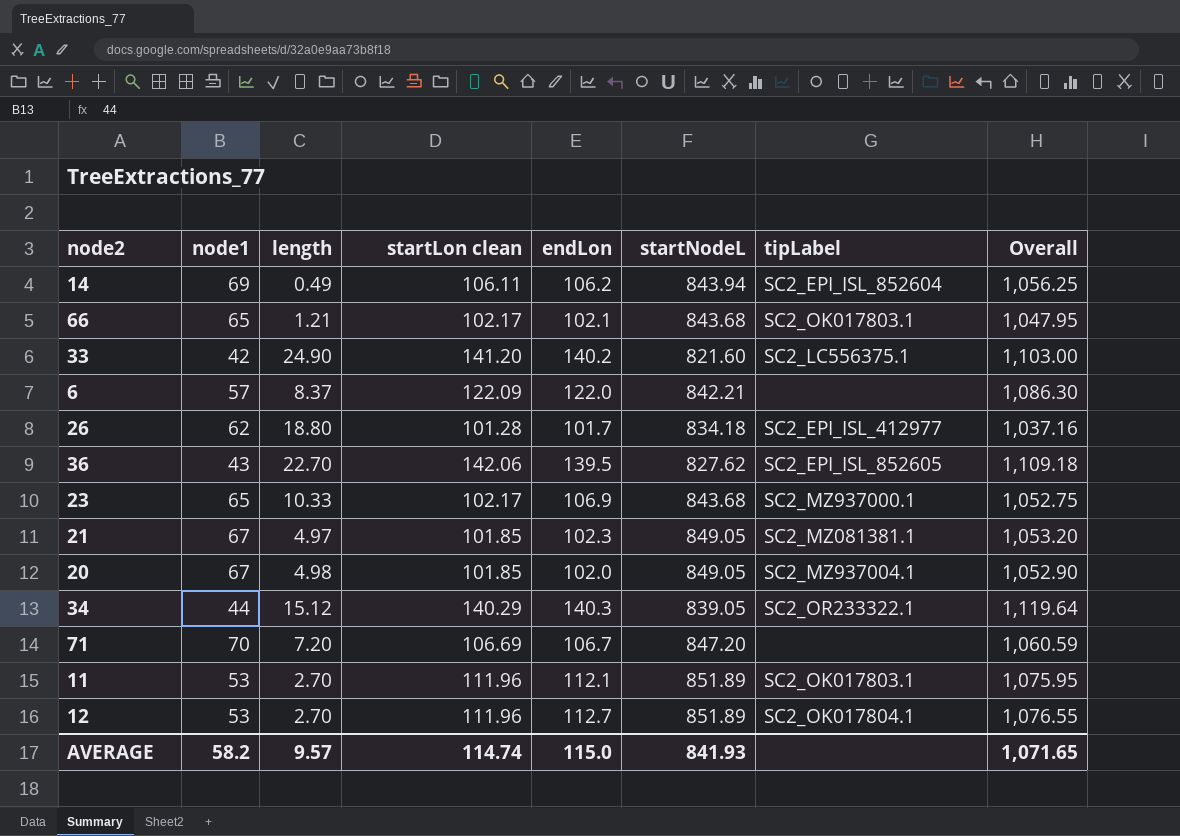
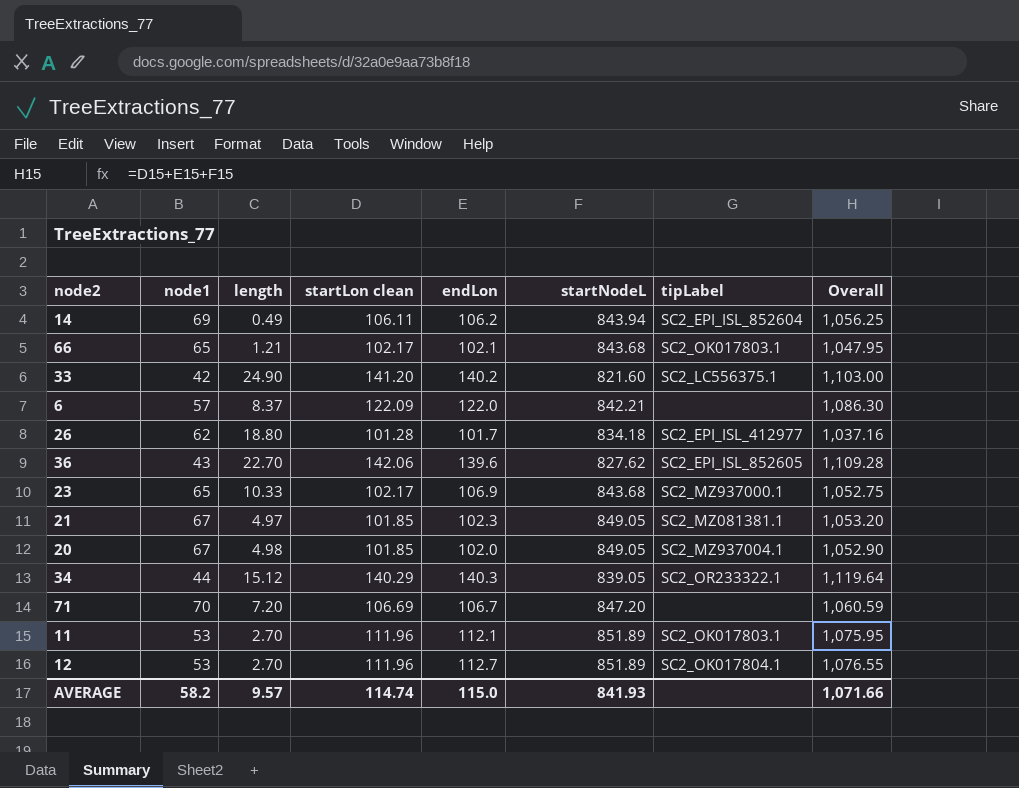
36 | endLon: 139.5 -> 139.6
36 | Overall: 1,109.18 -> 1,109.28
AVERAGE | Overall: 1,071.65 -> 1,071.66

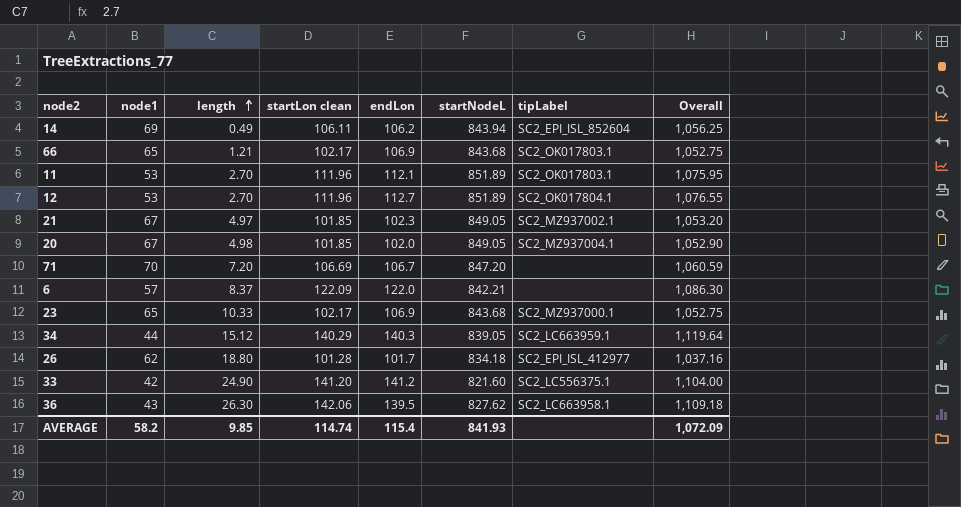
row order: none -> length ascending
66 | endLon: 102.1 -> 106.9
66 | Overall: 1,047.95 -> 1,052.75
21 | tipLabel: SC2_MZ081381.1 -> SC2_MZ937002.1
34 | tipLabel: SC2_OR233322.1 -> SC2_LC663959.1
33 | endLon: 140.2 -> 141.2
33 | Overall: 1,103.00 -> 1,104.00
36 | length: 22.70 -> 26.30
36 | endLon: 139.6 -> 139.5
36 | tipLabel: SC2_EPI_ISL_852605 -> SC2_LC663958.1
36 | Overall: 1,109.28 -> 1,109.18
AVERAGE | length: 9.57 -> 9.85
AVERAGE | endLon: 115.0 -> 115.4
AVERAGE | Overall: 1,071.66 -> 1,072.09

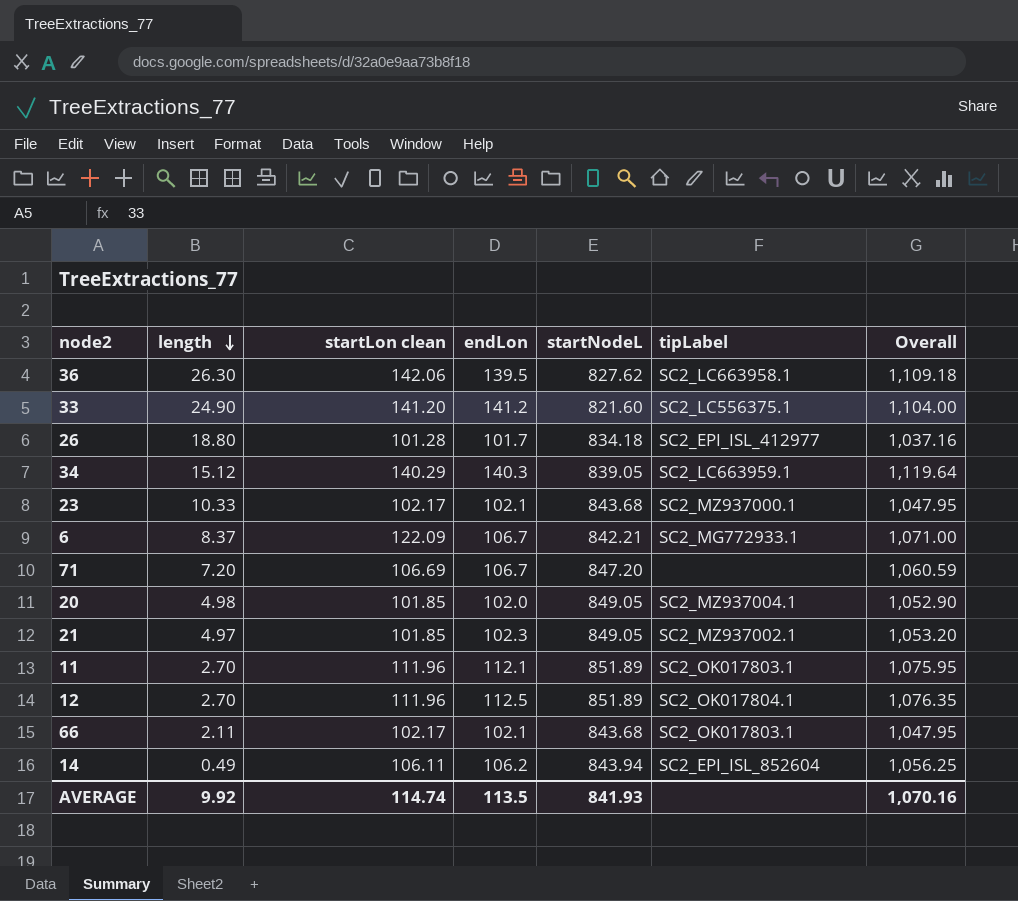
row order: length ascending -> length descending
column node1 | position: 2 -> none
23 | endLon: 106.9 -> 102.1
23 | Overall: 1,052.75 -> 1,047.95
6 | endLon: 122.0 -> 106.7
6 | tipLabel: none -> SC2_MG772933.1
6 | Overall: 1,086.30 -> 1,071.00
12 | endLon: 112.7 -> 112.5
12 | Overall: 1,076.55 -> 1,076.35
66 | length: 1.21 -> 2.11
66 | endLon: 106.9 -> 102.1
66 | Overall: 1,052.75 -> 1,047.95
AVERAGE | length: 9.85 -> 9.92
AVERAGE | endLon: 115.4 -> 113.5
AVERAGE | Overall: 1,072.09 -> 1,070.16

